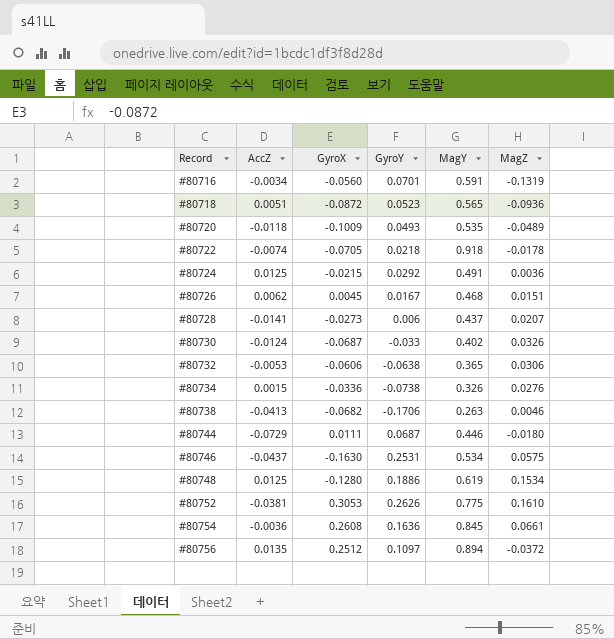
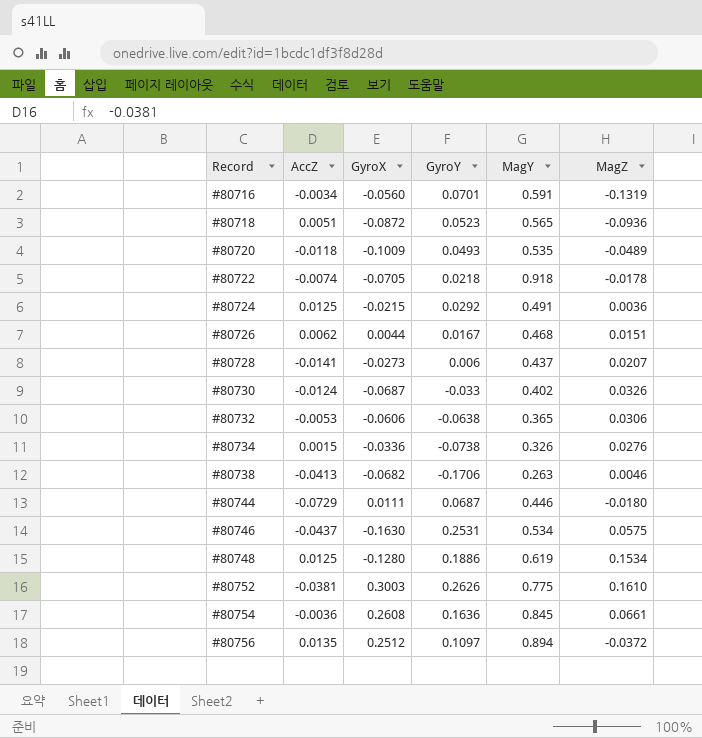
#80726 | GyroX: 0.0045 -> 0.0044
#80752 | GyroX: 0.3053 -> 0.3003

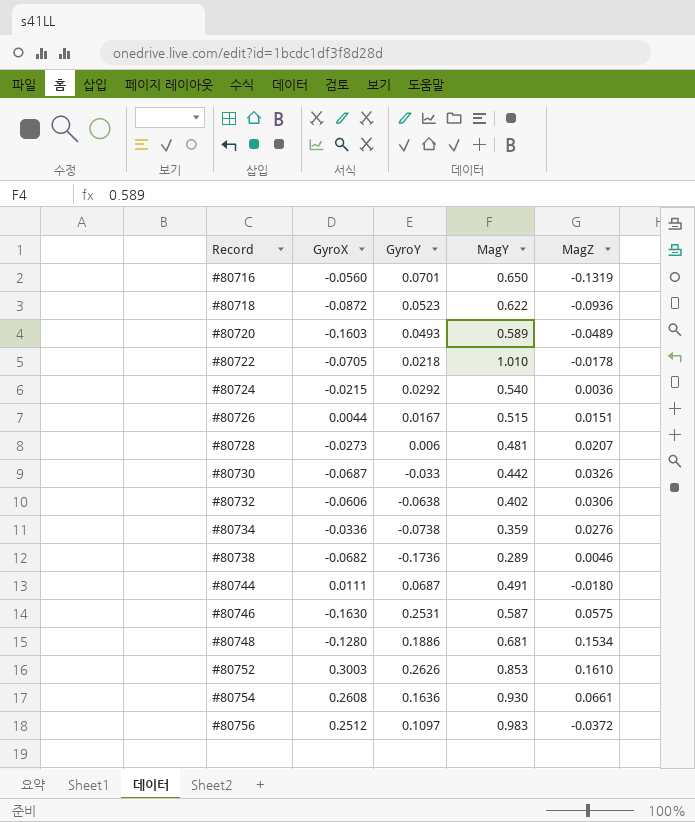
column AccZ | position: 2 -> none
#80716 | MagY: 0.591 -> 0.650
#80718 | MagY: 0.565 -> 0.622
#80720 | GyroX: -0.1009 -> -0.1603
#80720 | MagY: 0.535 -> 0.589
#80722 | MagY: 0.918 -> 1.010
#80724 | MagY: 0.491 -> 0.540
#80726 | MagY: 0.468 -> 0.515
#80728 | MagY: 0.437 -> 0.481
#80730 | MagY: 0.402 -> 0.442
#80732 | MagY: 0.365 -> 0.402
#80734 | MagY: 0.326 -> 0.359
#80738 | GyroY: -0.1706 -> -0.1736
#80738 | MagY: 0.263 -> 0.289
#80744 | MagY: 0.446 -> 0.491
#80746 | MagY: 0.534 -> 0.587
#80748 | MagY: 0.619 -> 0.681
#80752 | MagY: 0.775 -> 0.853
#80754 | MagY: 0.845 -> 0.930
#80756 | MagY: 0.894 -> 0.983

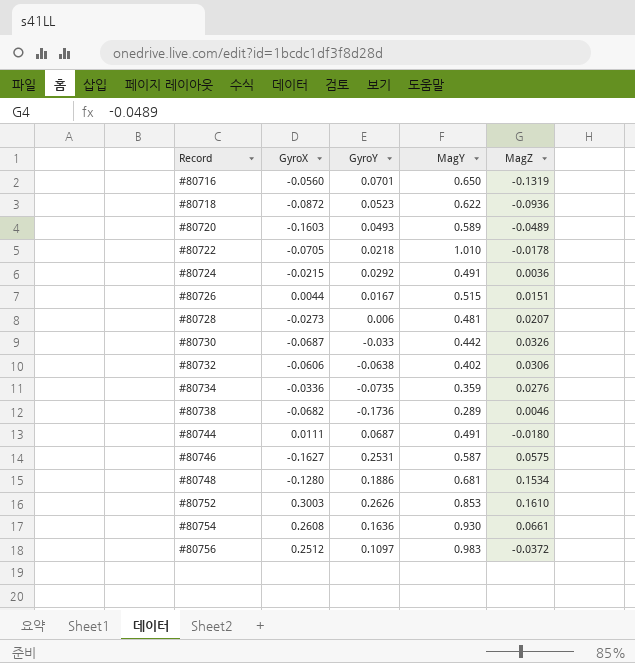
#80724 | MagY: 0.540 -> 0.491
#80734 | GyroY: -0.0738 -> -0.0735
#80746 | GyroX: -0.1630 -> -0.1627

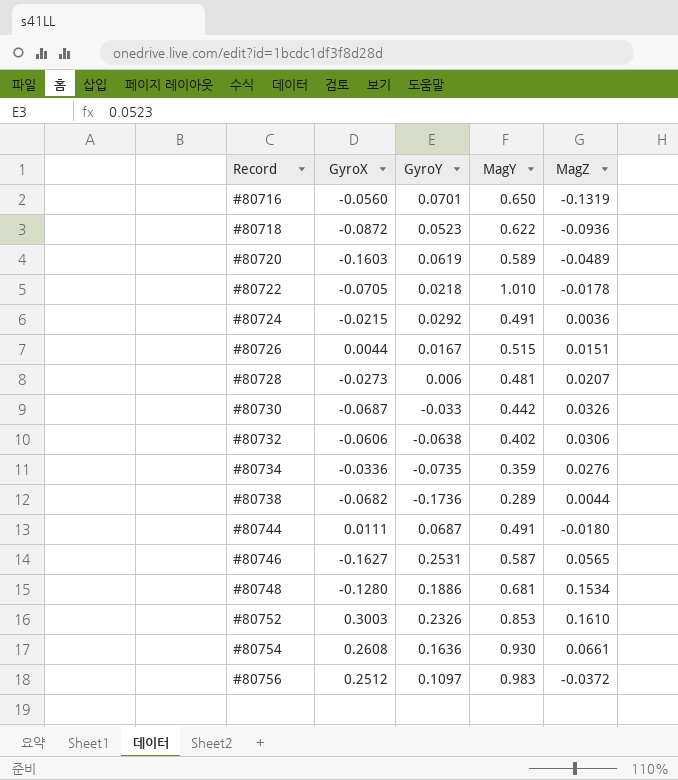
#80720 | GyroY: 0.0493 -> 0.0619
#80738 | MagZ: 0.0046 -> 0.0044
#80746 | MagZ: 0.0575 -> 0.0565
#80752 | GyroY: 0.2626 -> 0.2326

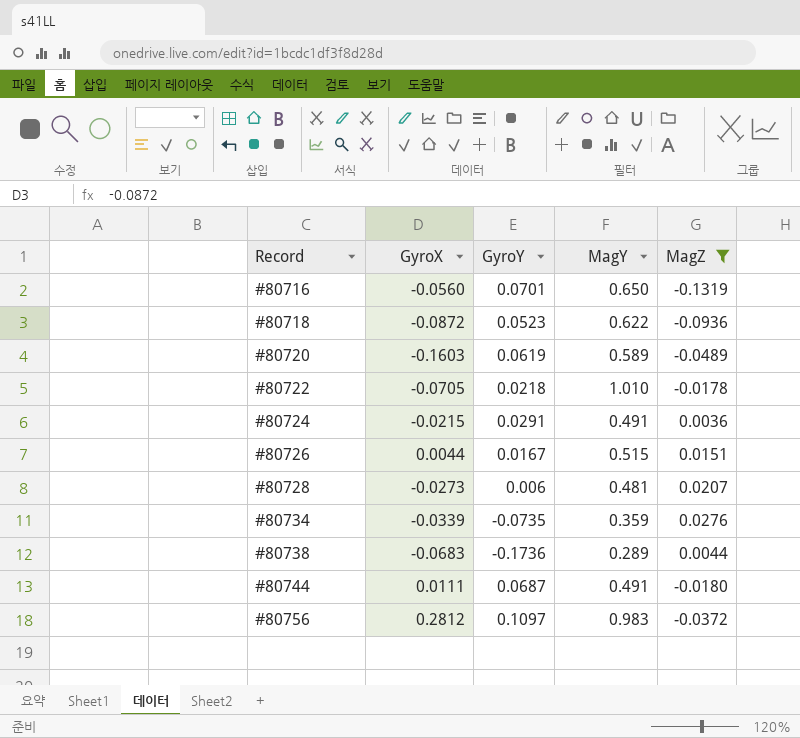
filter: none -> MagZ <= 0.0276
#80724 | GyroY: 0.0292 -> 0.0291
#80734 | GyroX: -0.0336 -> -0.0339
#80738 | GyroX: -0.0682 -> -0.0683
#80756 | GyroX: 0.2512 -> 0.2812

